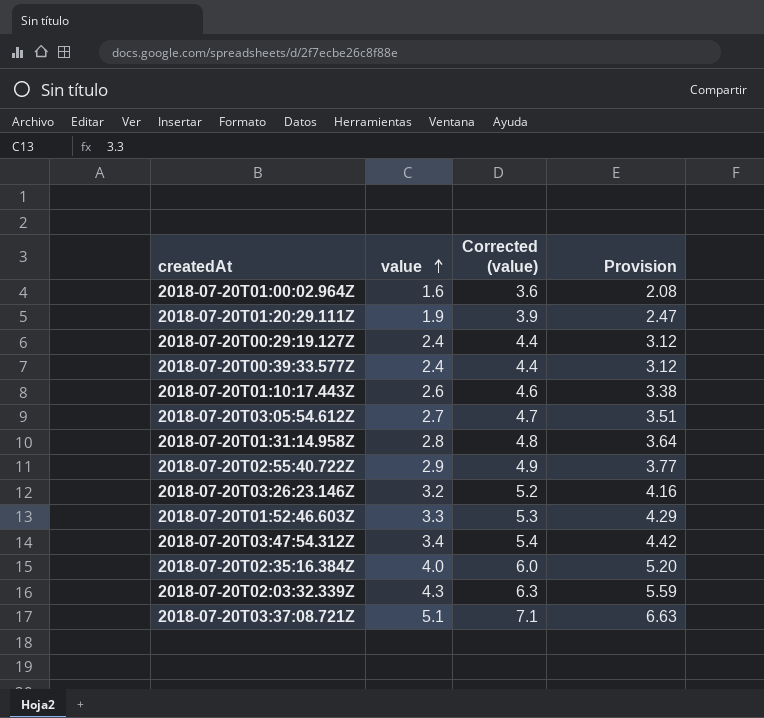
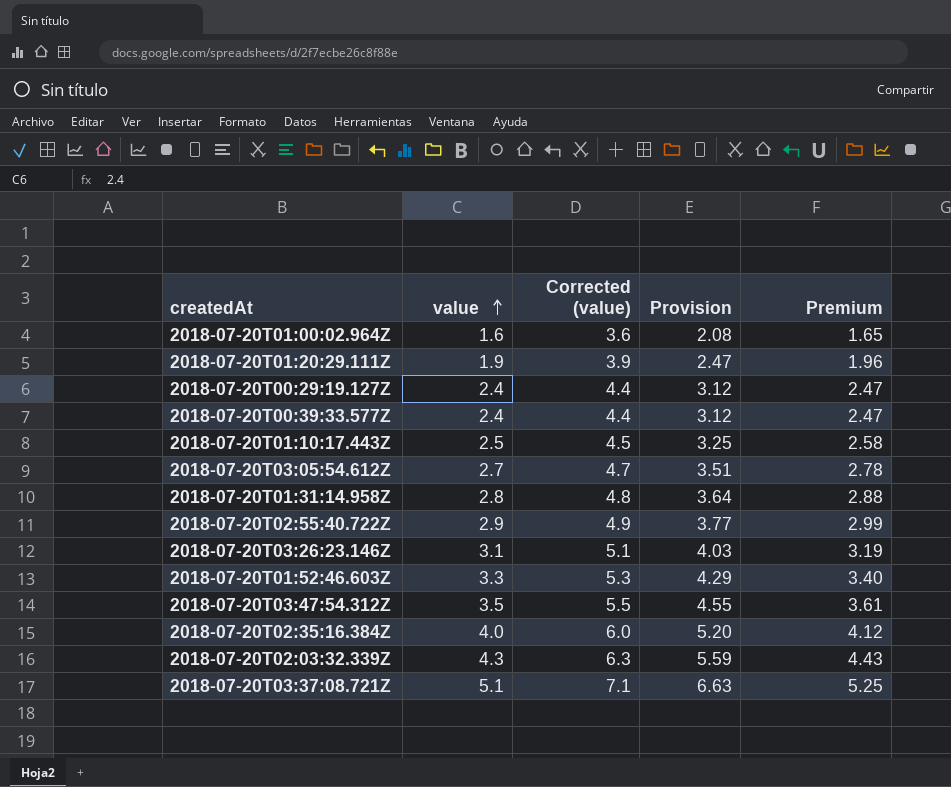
column Premium | formula: none -> [value] * 1.03
2018-07-20T01:10:17.443Z | value: 2.6 -> 2.5
2018-07-20T01:10:17.443Z | Corrected (value): 4.6 -> 4.5
2018-07-20T01:10:17.443Z | Provision: 3.38 -> 3.25
2018-07-20T03:26:23.146Z | value: 3.2 -> 3.1
2018-07-20T03:26:23.146Z | Corrected (value): 5.2 -> 5.1
2018-07-20T03:26:23.146Z | Provision: 4.16 -> 4.03
2018-07-20T03:47:54.312Z | value: 3.4 -> 3.5
2018-07-20T03:47:54.312Z | Corrected (value): 5.4 -> 5.5
2018-07-20T03:47:54.312Z | Provision: 4.42 -> 4.55

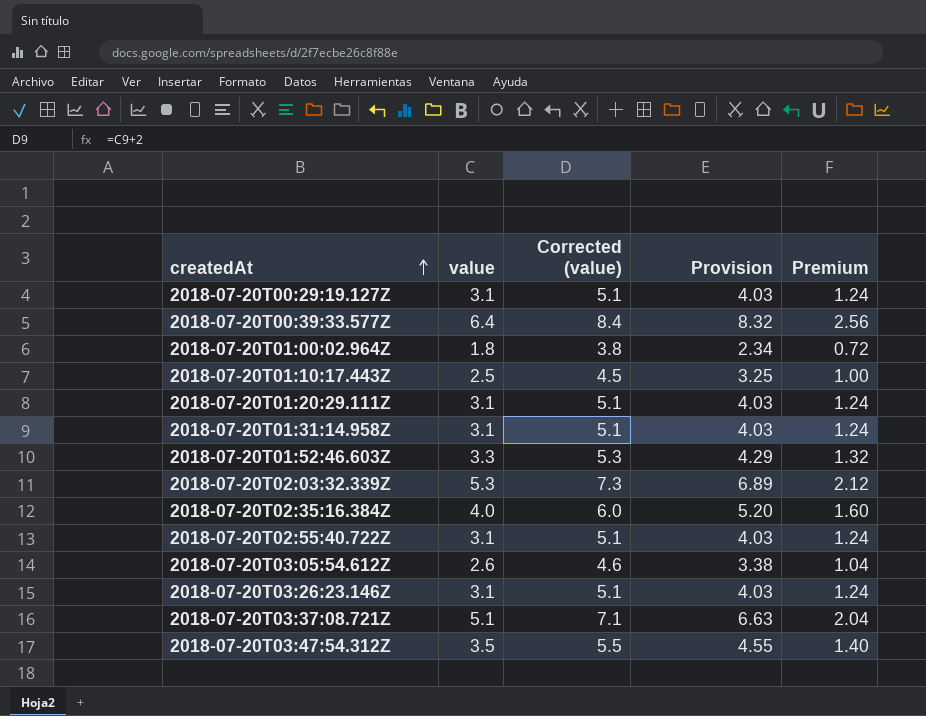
row order: value ascending -> createdAt ascending
column Premium | formula: [value] * 1.03 -> [value] * 0.4
2018-07-20T00:29:19.127Z | value: 2.4 -> 3.1
2018-07-20T00:29:19.127Z | Corrected (value): 4.4 -> 5.1
2018-07-20T00:29:19.127Z | Provision: 3.12 -> 4.03
2018-07-20T00:39:33.577Z | value: 2.4 -> 6.4
2018-07-20T00:39:33.577Z | Corrected (value): 4.4 -> 8.4
2018-07-20T00:39:33.577Z | Provision: 3.12 -> 8.32
2018-07-20T01:00:02.964Z | value: 1.6 -> 1.8
2018-07-20T01:00:02.964Z | Corrected (value): 3.6 -> 3.8
2018-07-20T01:00:02.964Z | Provision: 2.08 -> 2.34
2018-07-20T01:20:29.111Z | value: 1.9 -> 3.1
2018-07-20T01:20:29.111Z | Corrected (value): 3.9 -> 5.1
2018-07-20T01:20:29.111Z | Provision: 2.47 -> 4.03
2018-07-20T01:31:14.958Z | value: 2.8 -> 3.1
2018-07-20T01:31:14.958Z | Corrected (value): 4.8 -> 5.1
2018-07-20T01:31:14.958Z | Provision: 3.64 -> 4.03
2018-07-20T02:03:32.339Z | value: 4.3 -> 5.3
2018-07-20T02:03:32.339Z | Corrected (value): 6.3 -> 7.3
2018-07-20T02:03:32.339Z | Provision: 5.59 -> 6.89
2018-07-20T02:55:40.722Z | value: 2.9 -> 3.1
2018-07-20T02:55:40.722Z | Corrected (value): 4.9 -> 5.1
2018-07-20T02:55:40.722Z | Provision: 3.77 -> 4.03
2018-07-20T03:05:54.612Z | value: 2.7 -> 2.6
2018-07-20T03:05:54.612Z | Corrected (value): 4.7 -> 4.6
2018-07-20T03:05:54.612Z | Provision: 3.51 -> 3.38

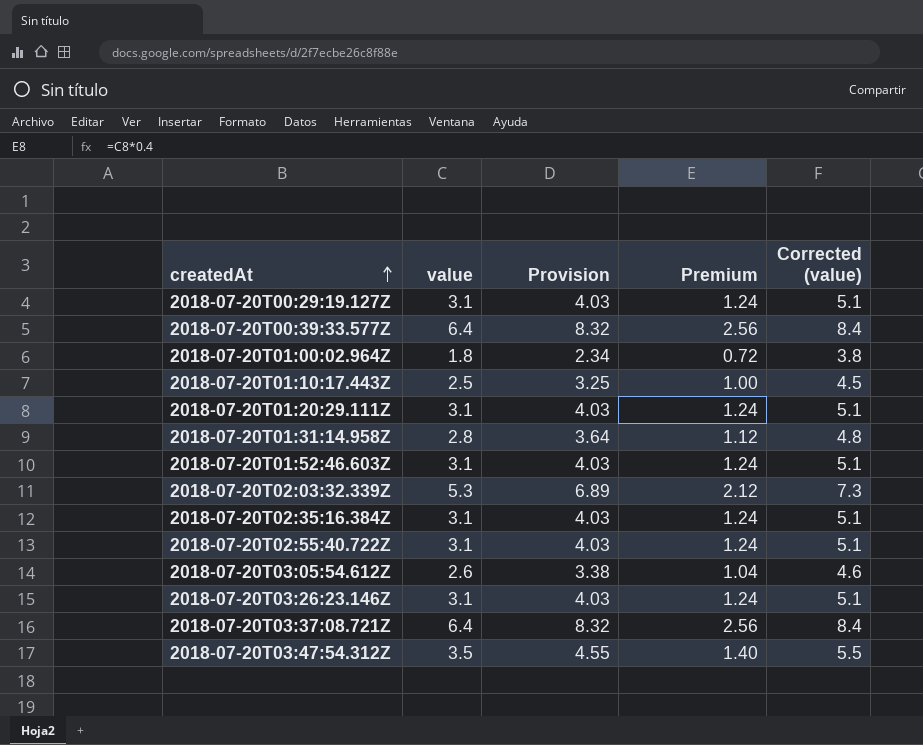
column Corrected (value) | position: 3 -> 5
2018-07-20T01:31:14.958Z | value: 3.1 -> 2.8
2018-07-20T01:31:14.958Z | Provision: 4.03 -> 3.64
2018-07-20T01:31:14.958Z | Premium: 1.24 -> 1.12
2018-07-20T01:31:14.958Z | Corrected (value): 5.1 -> 4.8
2018-07-20T01:52:46.603Z | value: 3.3 -> 3.1
2018-07-20T01:52:46.603Z | Provision: 4.29 -> 4.03
2018-07-20T01:52:46.603Z | Premium: 1.32 -> 1.24
2018-07-20T01:52:46.603Z | Corrected (value): 5.3 -> 5.1
2018-07-20T02:35:16.384Z | value: 4.0 -> 3.1
2018-07-20T02:35:16.384Z | Provision: 5.20 -> 4.03
2018-07-20T02:35:16.384Z | Premium: 1.60 -> 1.24
2018-07-20T02:35:16.384Z | Corrected (value): 6.0 -> 5.1
2018-07-20T03:37:08.721Z | value: 5.1 -> 6.4
2018-07-20T03:37:08.721Z | Provision: 6.63 -> 8.32
2018-07-20T03:37:08.721Z | Premium: 2.04 -> 2.56
2018-07-20T03:37:08.721Z | Corrected (value): 7.1 -> 8.4

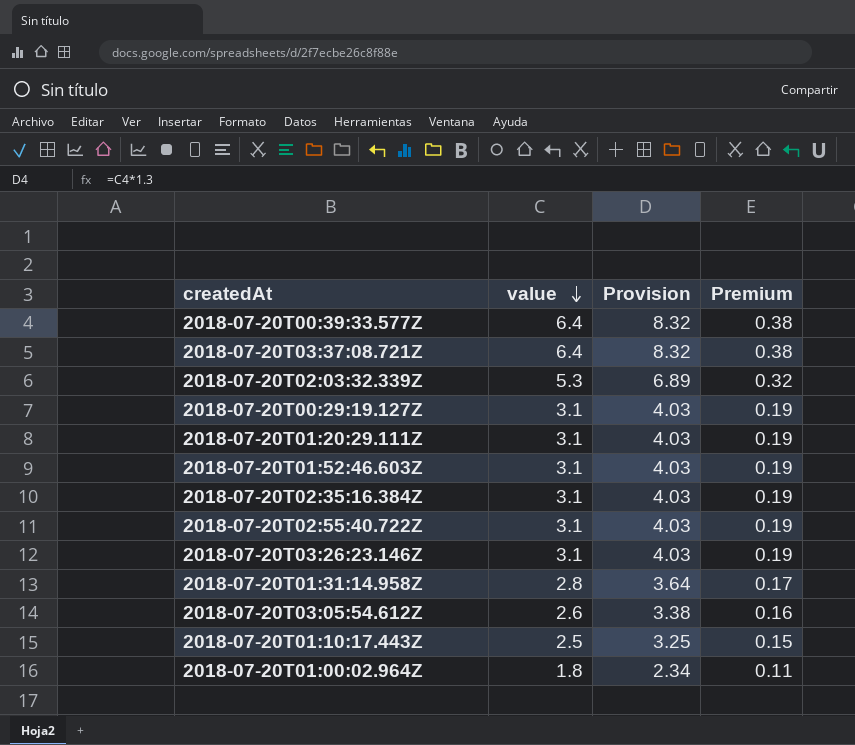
row order: createdAt ascending -> value descending
column Corrected (value) | formula: [value] + 2 -> none
column Premium | formula: [value] * 0.4 -> [value] * 0.06
row 2018-07-20T03:47:54.312Z: 3.5 | 4.55 | 1.40 | 5.5 -> none

